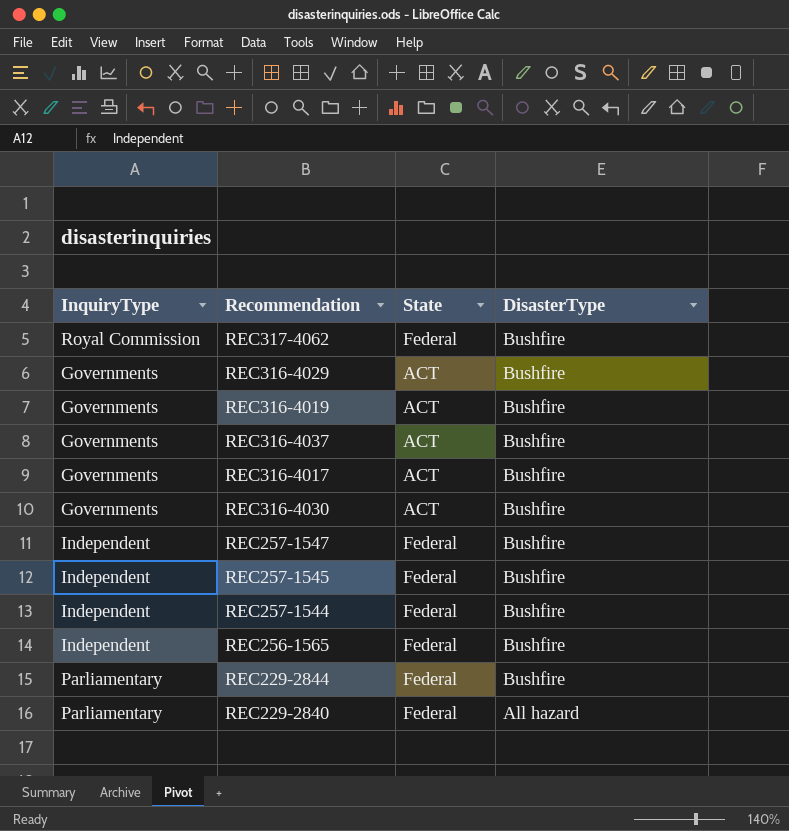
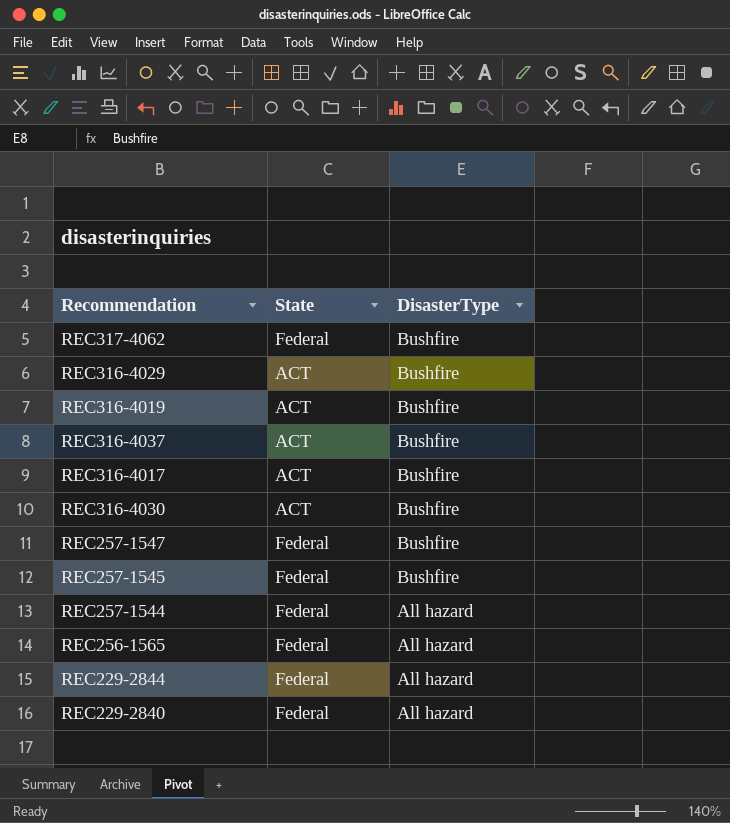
column InquiryType | position: 1 -> none
REC257-1544 | DisasterType: Bushfire -> All hazard
REC256-1565 | DisasterType: Bushfire -> All hazard
REC229-2844 | DisasterType: Bushfire -> All hazard

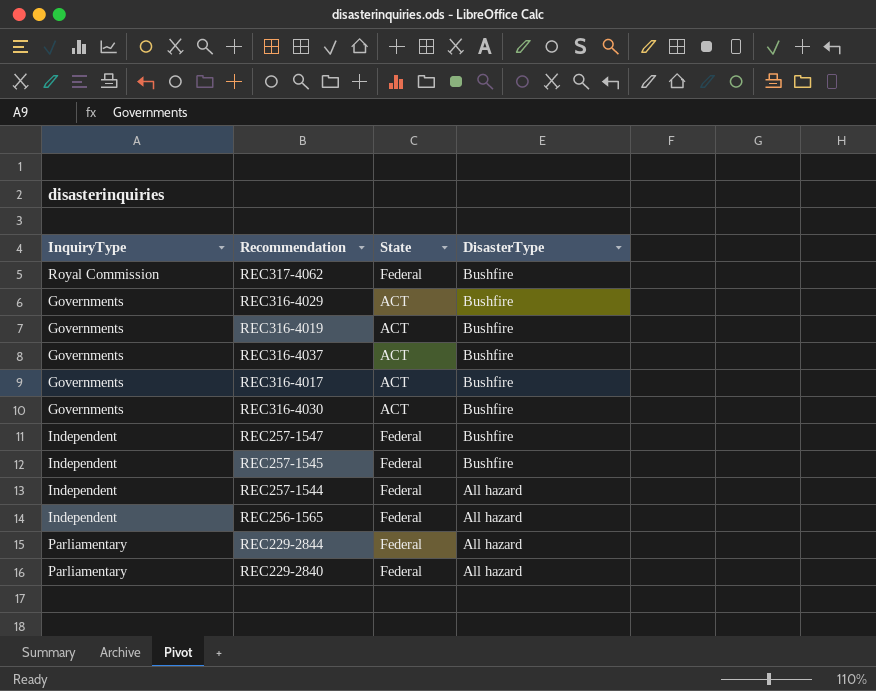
column InquiryType | position: none -> 1

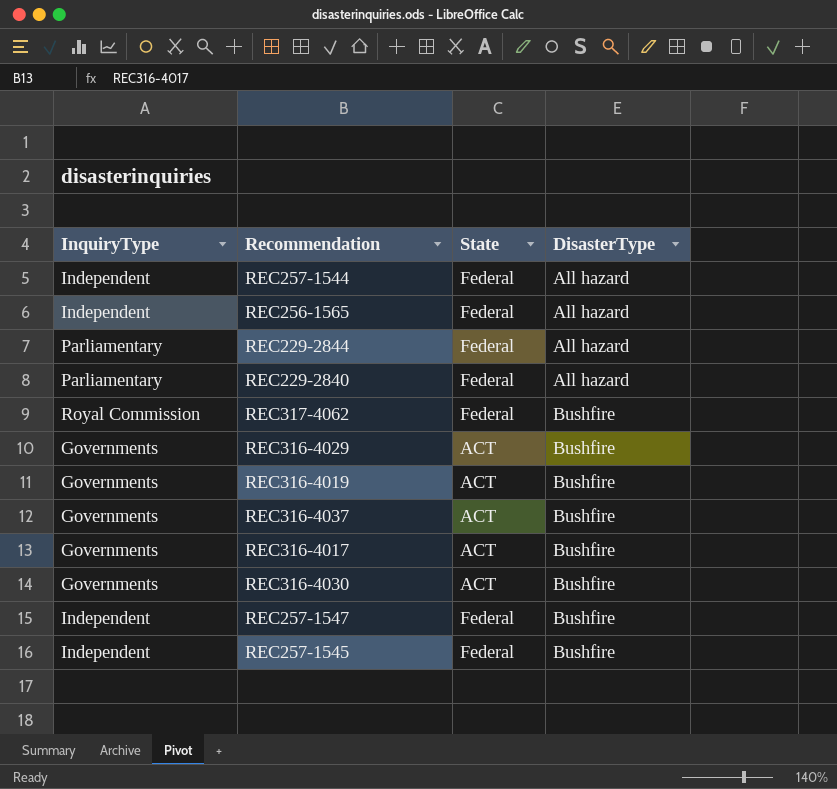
row order: DisasterType descending -> DisasterType ascending

